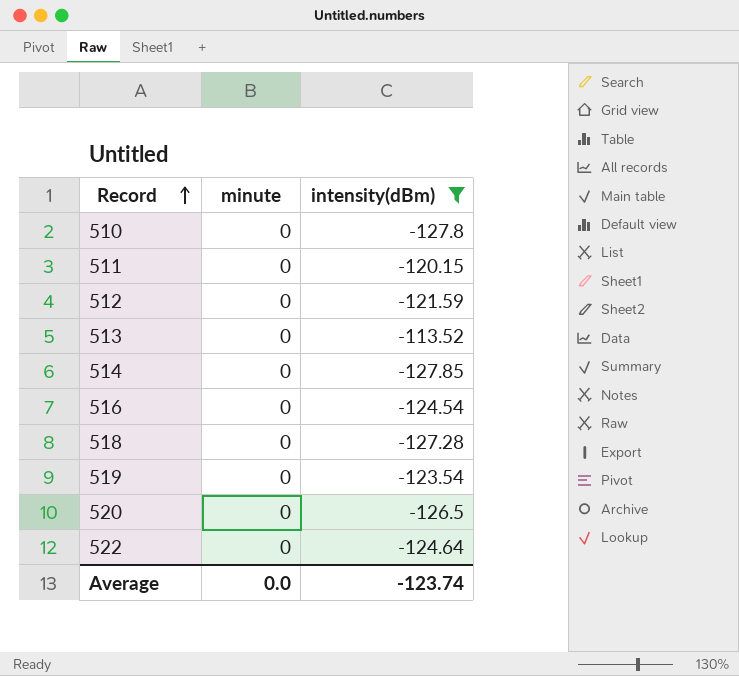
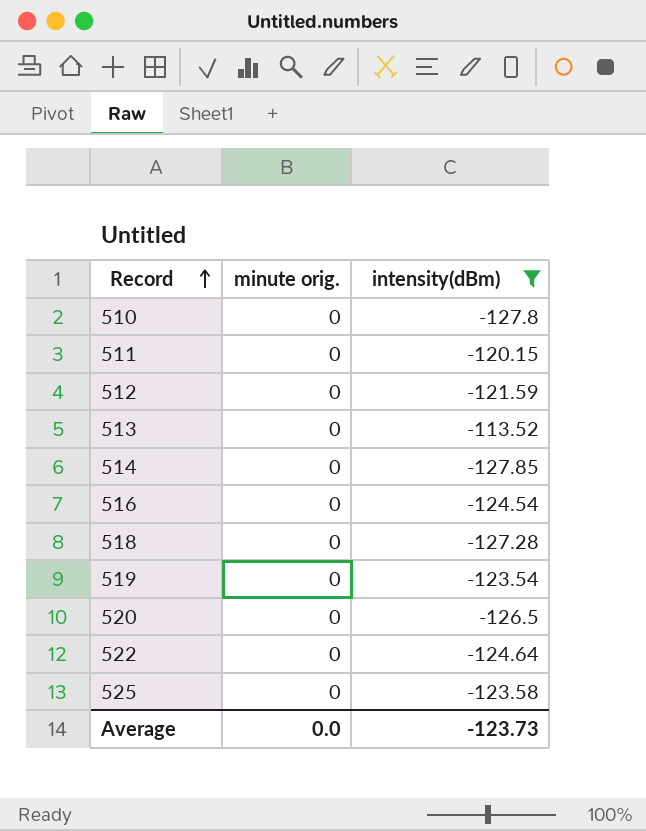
column name: minute -> minute orig.
row 525: none -> 0 | -123.58
Average | intensity(dBm): -123.74 -> -123.73

